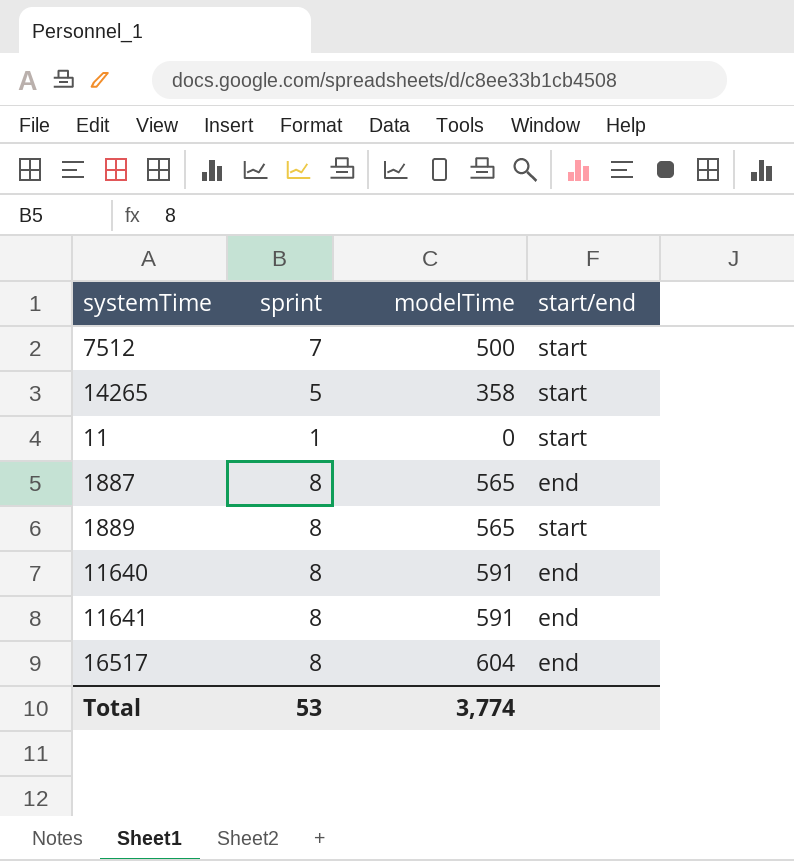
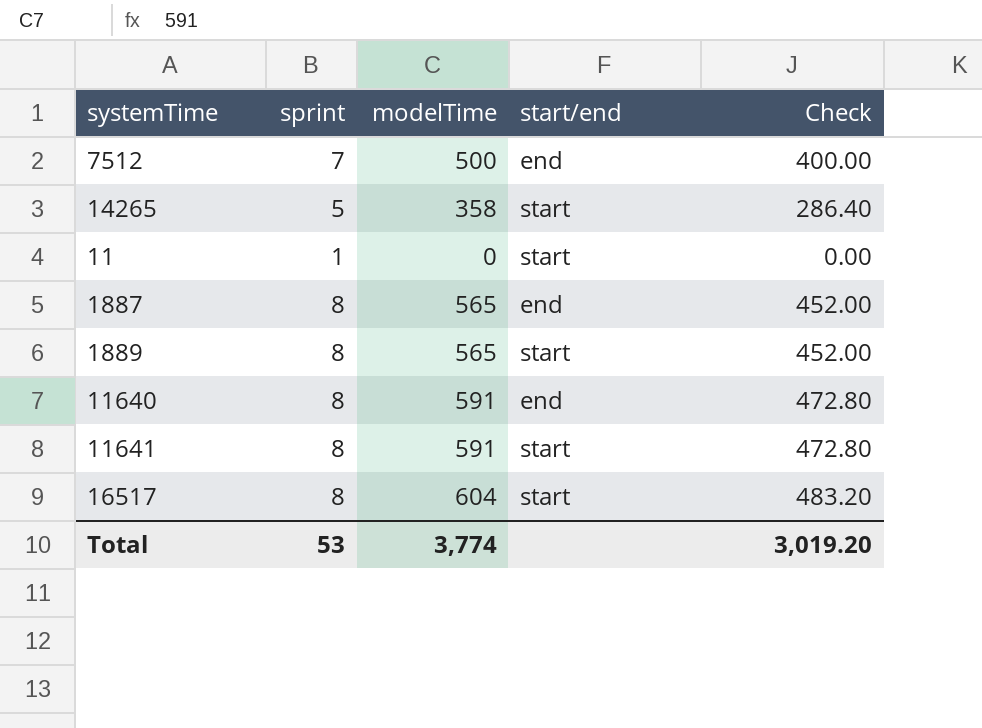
column Check | formula: none -> [modelTime] * 0.8
7512 | start/end: start -> end
11641 | start/end: end -> start
16517 | start/end: end -> start

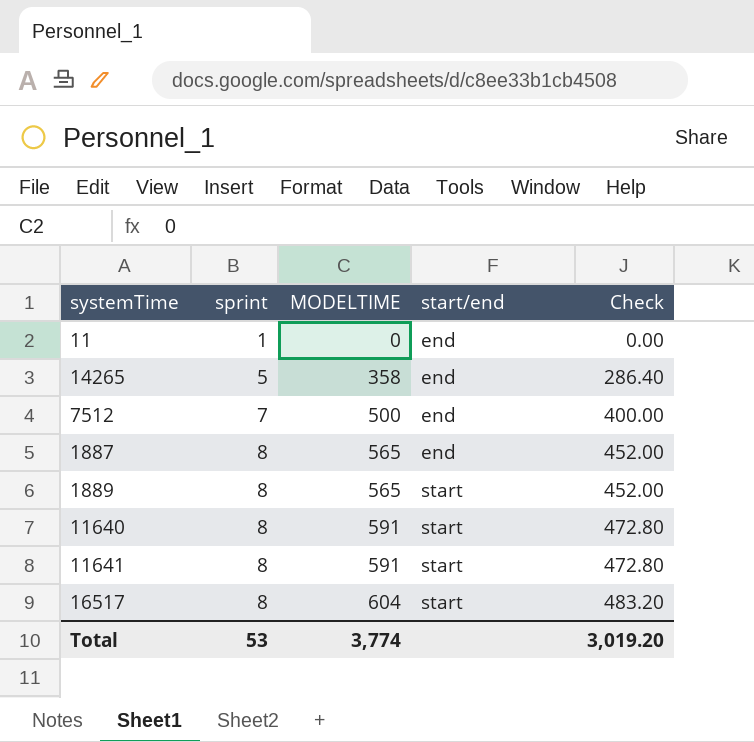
row order: none -> sprint ascending
column name: modelTime -> MODELTIME
11 | start/end: start -> end
14265 | start/end: start -> end
11640 | start/end: end -> start

